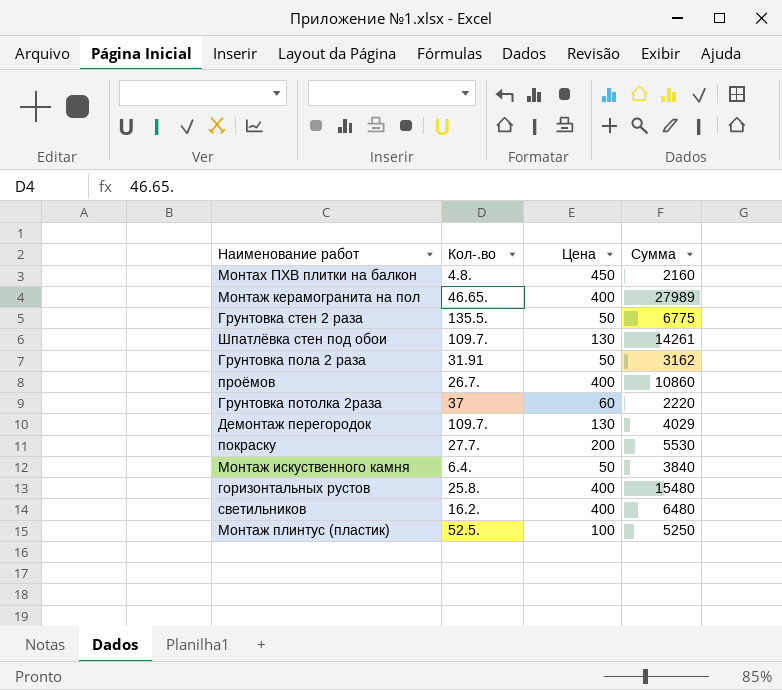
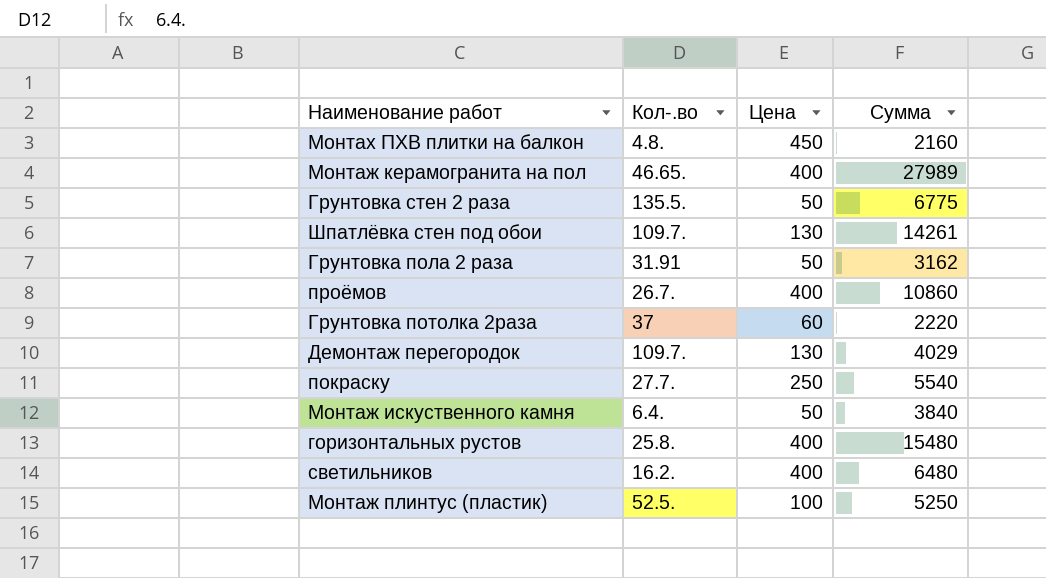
покраску | Цена: 200 -> 250
покраску | Сумма: 5530 -> 5540

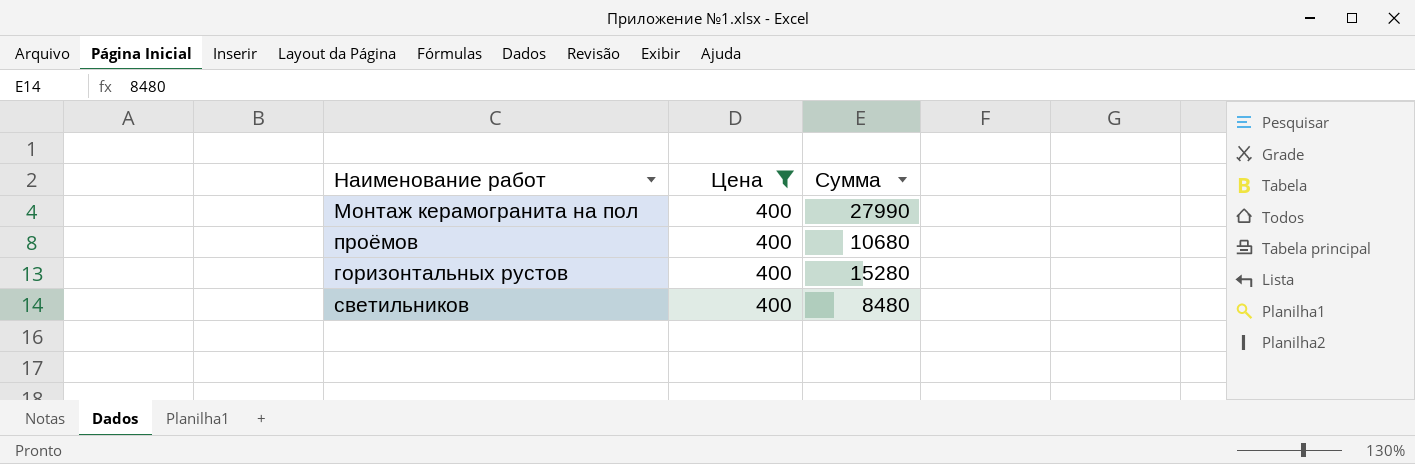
filter: none -> Цена = 400
column Кол-.во | position: 2 -> none
Монтаж керамогранита на пол | Сумма: 27989 -> 27990
проёмов | Сумма: 10860 -> 10680
горизонтальных рустов | Сумма: 15480 -> 15280
светильников | Сумма: 6480 -> 8480

